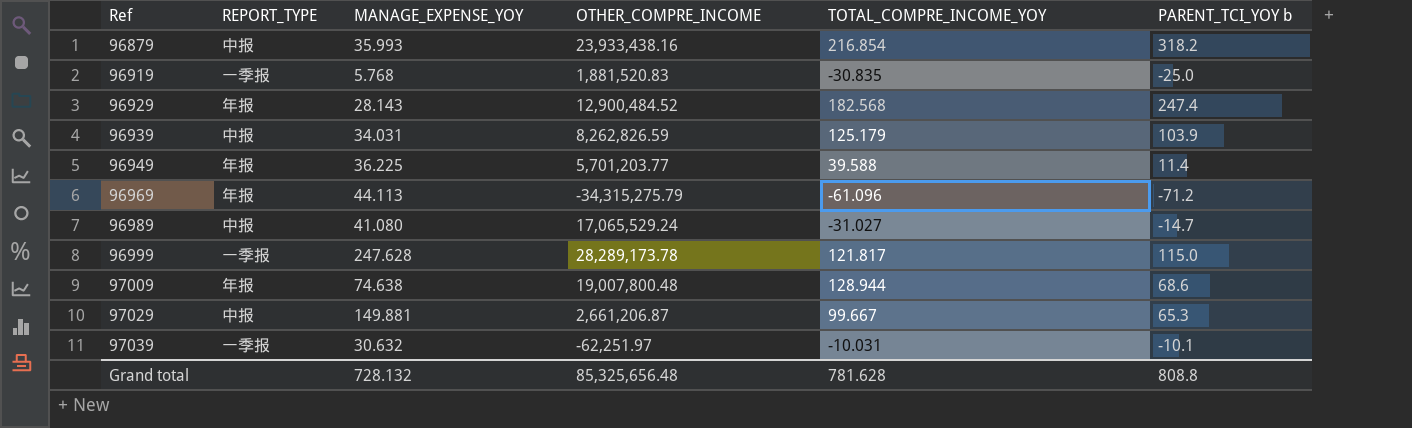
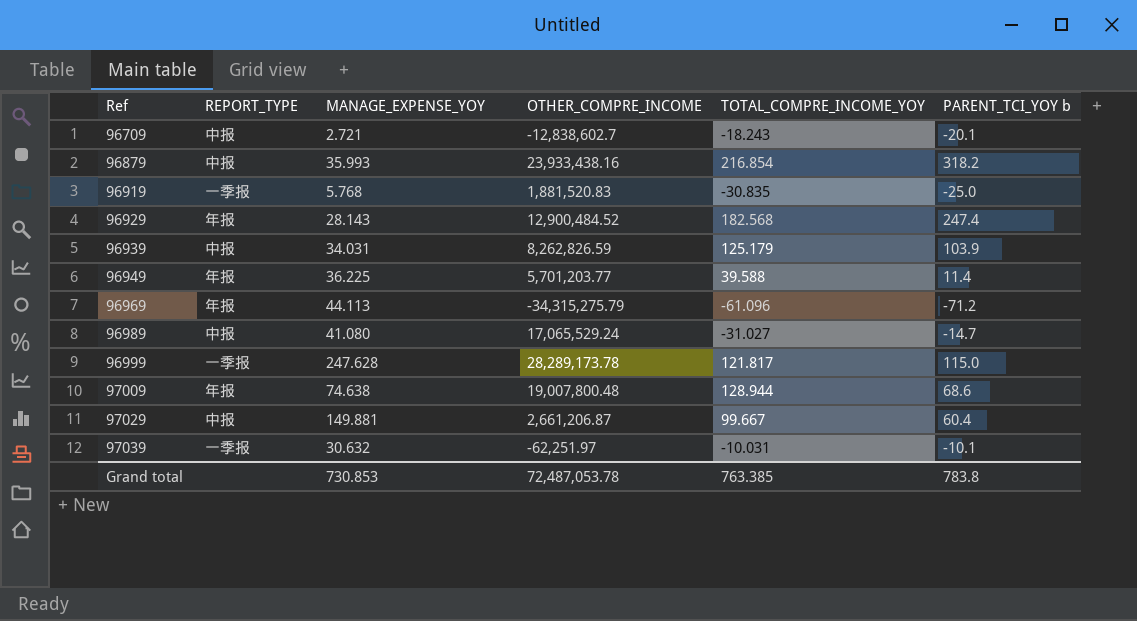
row 96709: none -> 中报 | 2.721 | -12,838,602.7 | -18.243 | -20.1
97029 | PARENT_TCI_YOY b: 65.3 -> 60.4
Grand total | MANAGE_EXPENSE_YOY: 728.132 -> 730.853
Grand total | OTHER_COMPRE_INCOME: 85,325,656.48 -> 72,487,053.78
Grand total | TOTAL_COMPRE_INCOME_YOY: 781.628 -> 763.385
Grand total | PARENT_TCI_YOY b: 808.8 -> 783.8

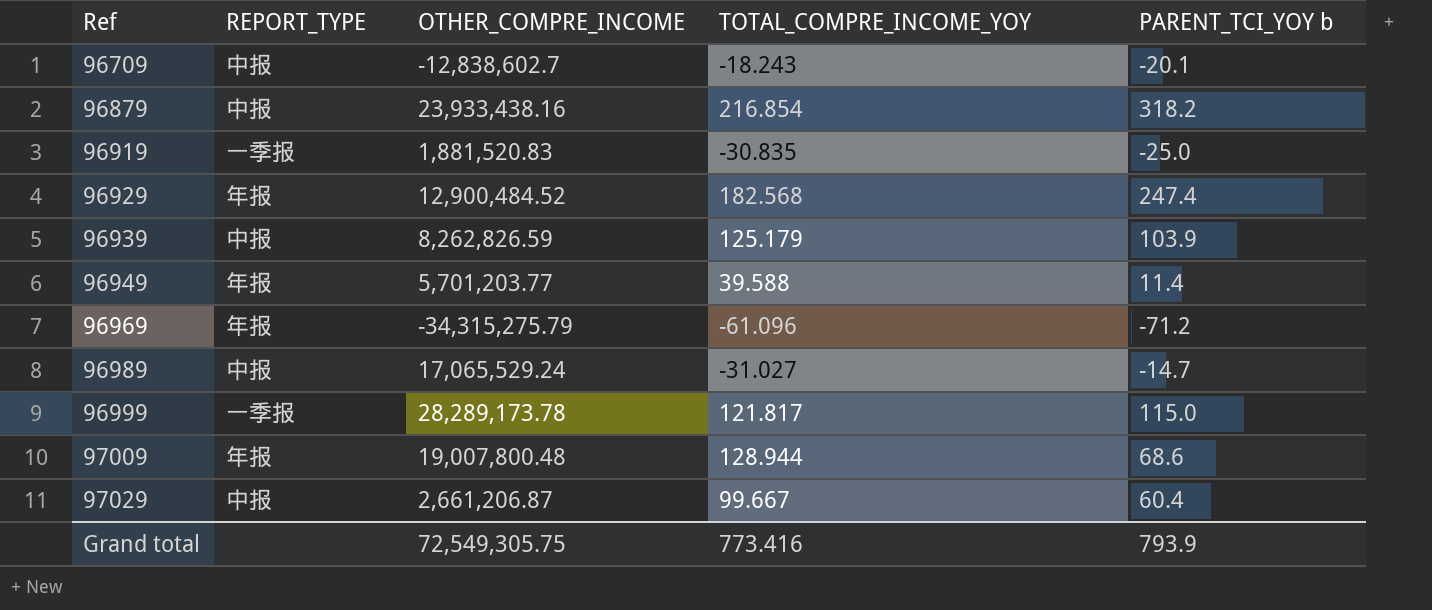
column MANAGE_EXPENSE_YOY | position: 3 -> none
row 97039: 一季报 | 30.632 | -62,251.97 | -10.031 | -10.1 -> none
Grand total | OTHER_COMPRE_INCOME: 72,487,053.78 -> 72,549,305.75
Grand total | TOTAL_COMPRE_INCOME_YOY: 763.385 -> 773.416
Grand total | PARENT_TCI_YOY b: 783.8 -> 793.9

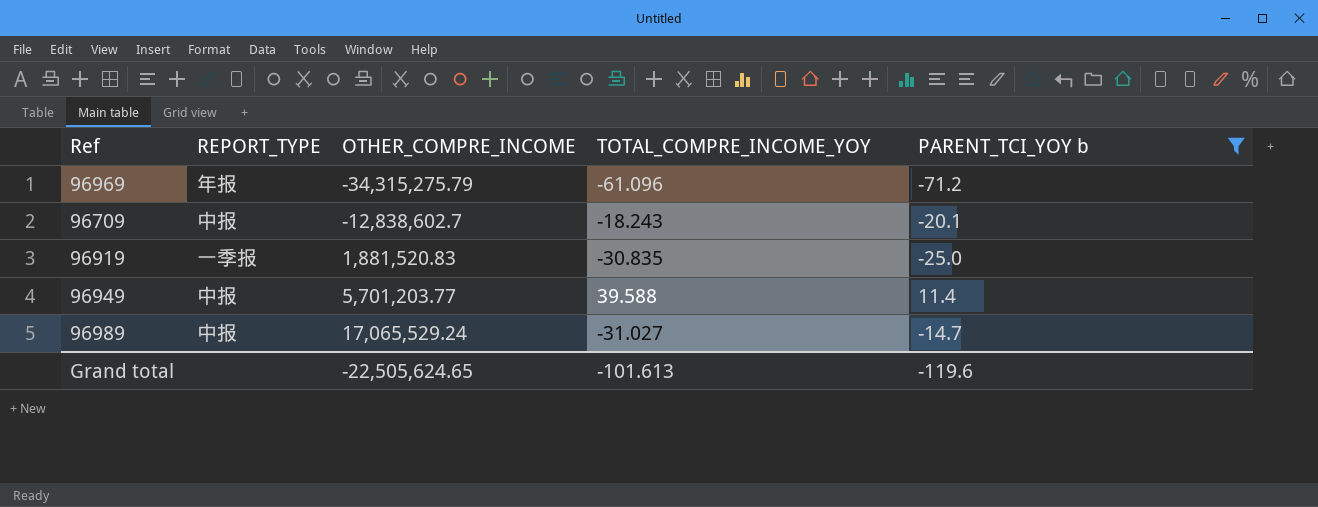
filter: none -> PARENT_TCI_YOY b <= 11.4
row order: Ref ascending -> OTHER_COMPRE_INCOME ascending
96949 | REPORT_TYPE: 年报 -> 中报
Grand total | OTHER_COMPRE_INCOME: 72,549,305.75 -> -22,505,624.65
Grand total | TOTAL_COMPRE_INCOME_YOY: 773.416 -> -101.613
Grand total | PARENT_TCI_YOY b: 793.9 -> -119.6

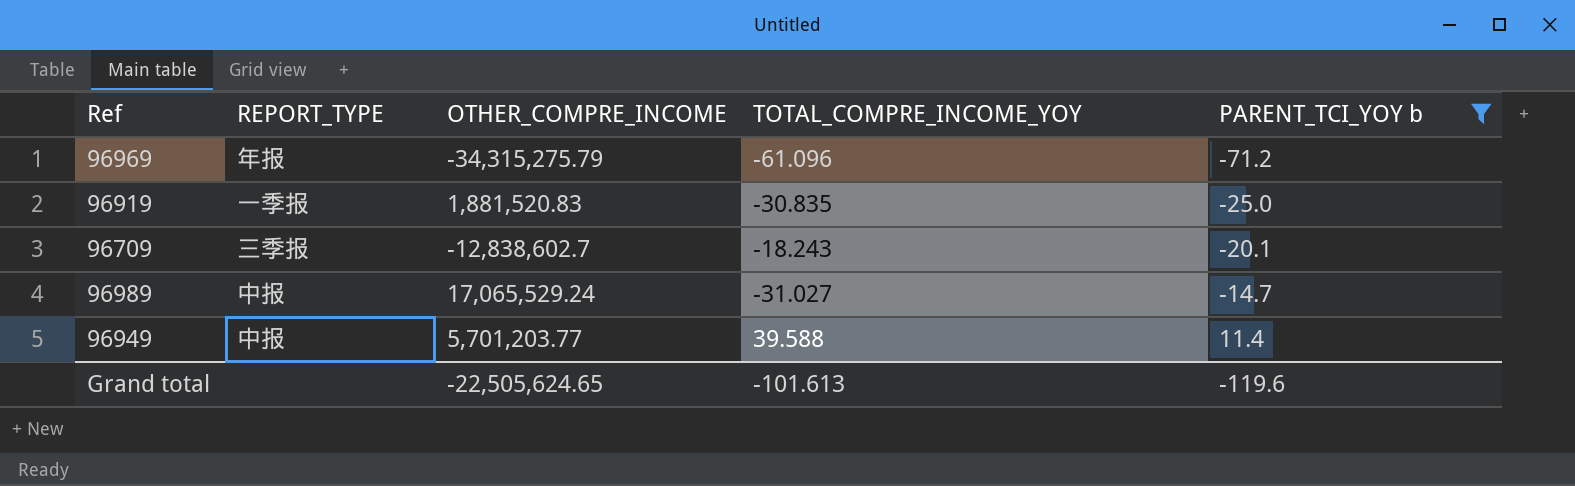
row order: OTHER_COMPRE_INCOME ascending -> PARENT_TCI_YOY b ascending
96709 | REPORT_TYPE: 中报 -> 三季报

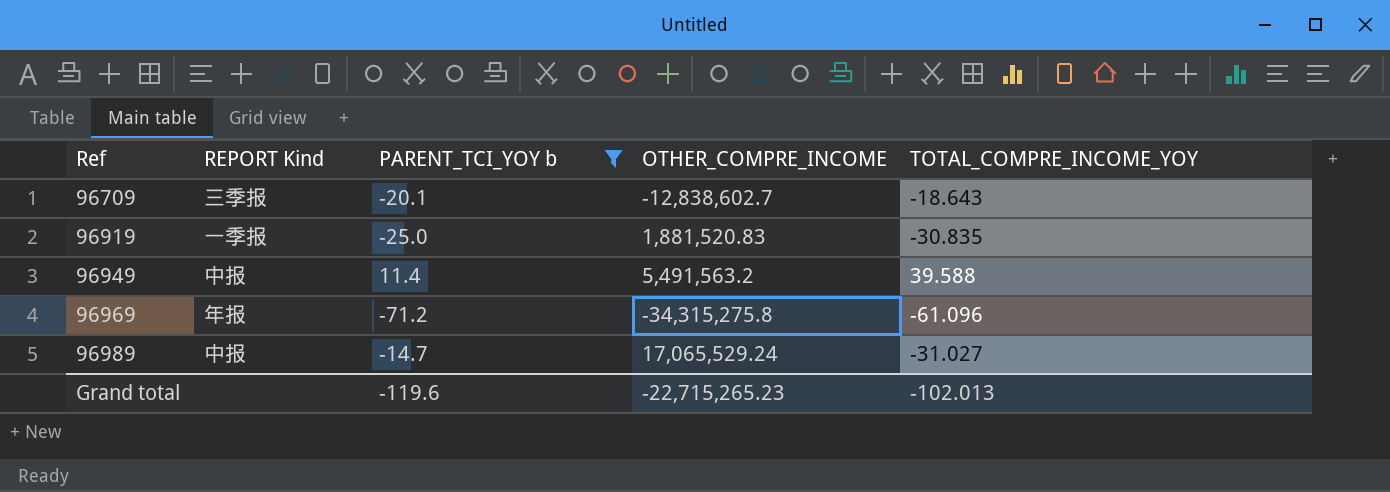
row order: PARENT_TCI_YOY b ascending -> Ref ascending
column name: REPORT_TYPE -> REPORT Kind
column PARENT_TCI_YOY b | position: 5 -> 3
96709 | TOTAL_COMPRE_INCOME_YOY: -18.243 -> -18.643
96949 | OTHER_COMPRE_INCOME: 5,701,203.77 -> 5,491,563.2
96969 | OTHER_COMPRE_INCOME: -34,315,275.79 -> -34,315,275.8
Grand total | OTHER_COMPRE_INCOME: -22,505,624.65 -> -22,715,265.23
Grand total | TOTAL_COMPRE_INCOME_YOY: -101.613 -> -102.013

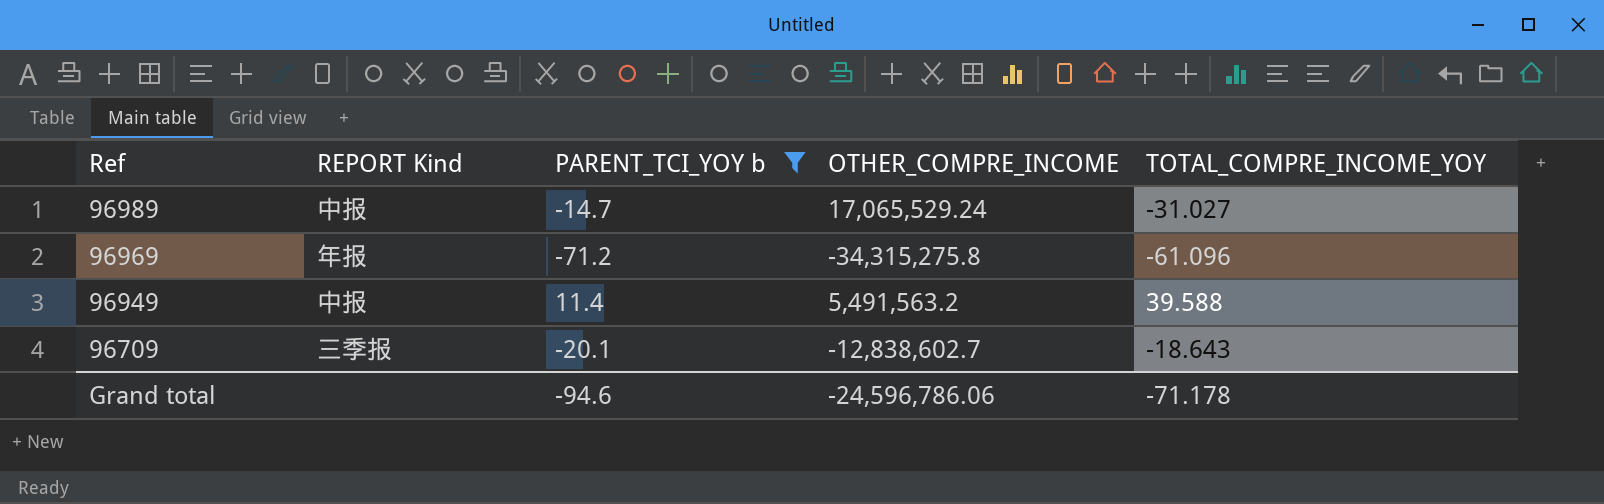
row order: Ref ascending -> Ref descending
row 96919: 一季报 | -25.0 | 1,881,520.83 | -30.835 -> none
Grand total | PARENT_TCI_YOY b: -119.6 -> -94.6
Grand total | OTHER_COMPRE_INCOME: -22,715,265.23 -> -24,596,786.06
Grand total | TOTAL_COMPRE_INCOME_YOY: -102.013 -> -71.178

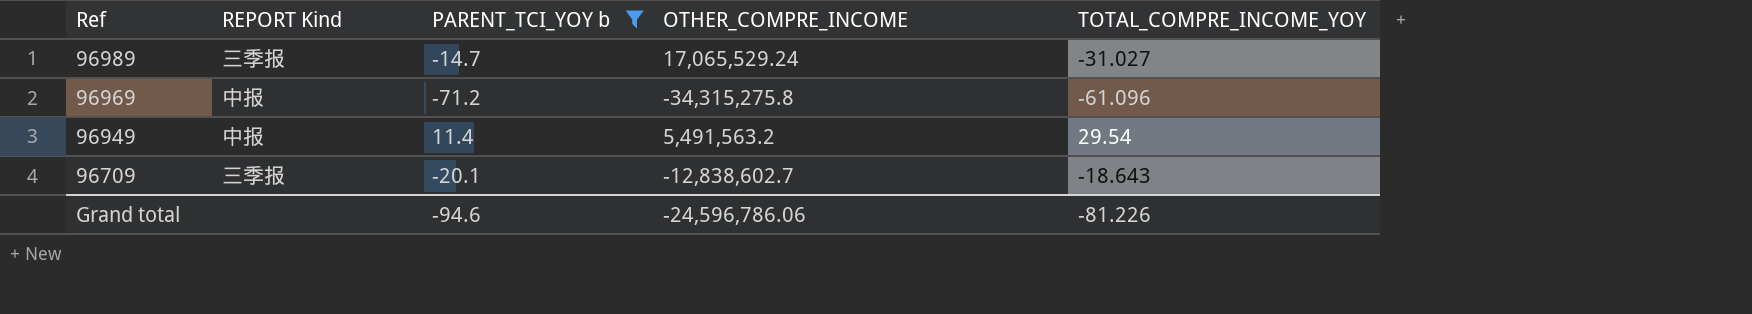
96989 | REPORT Kind: 中报 -> 三季报
96969 | REPORT Kind: 年报 -> 中报
96949 | TOTAL_COMPRE_INCOME_YOY: 39.588 -> 29.54
Grand total | TOTAL_COMPRE_INCOME_YOY: -71.178 -> -81.226

